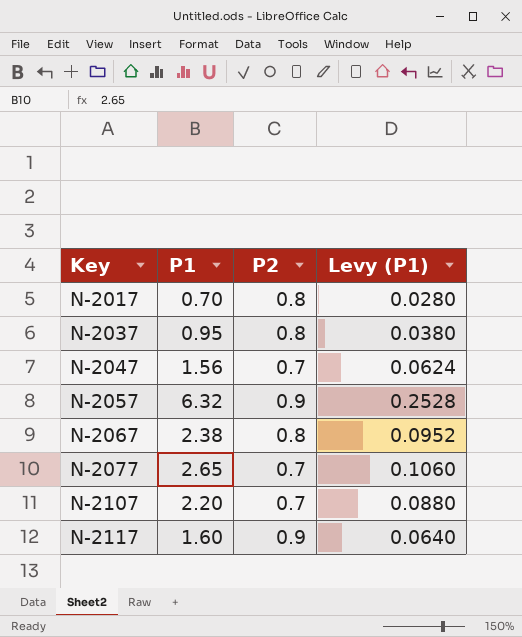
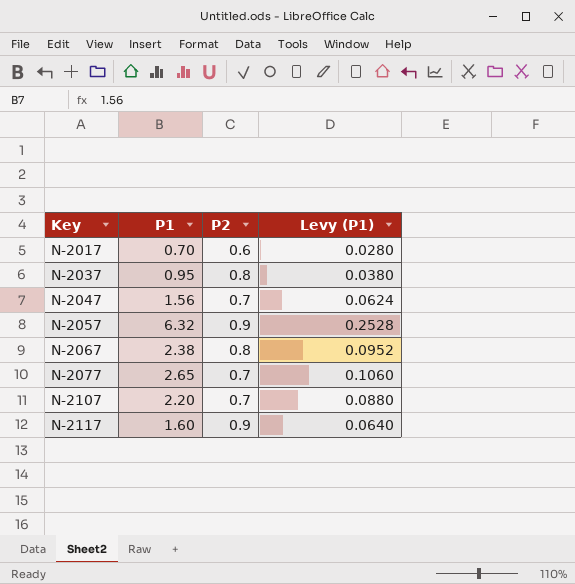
N-2017 | P2: 0.8 -> 0.6

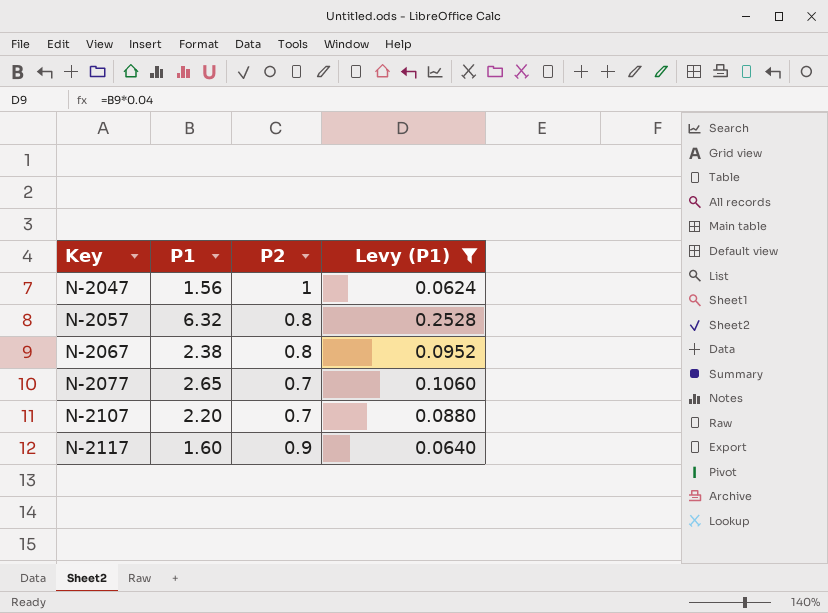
filter: none -> Levy (P1) >= 0.0624
N-2047 | P2: 0.7 -> 1
N-2057 | P2: 0.9 -> 0.8

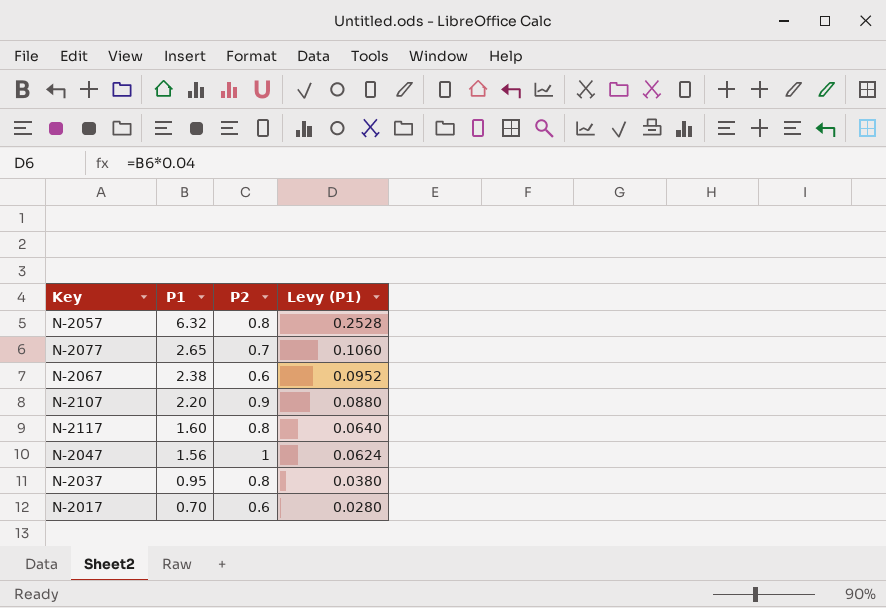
filter: Levy (P1) >= 0.0624 -> none
row order: Key ascending -> P1 descending
N-2067 | P2: 0.8 -> 0.6
N-2107 | P2: 0.7 -> 0.9
N-2117 | P2: 0.9 -> 0.8

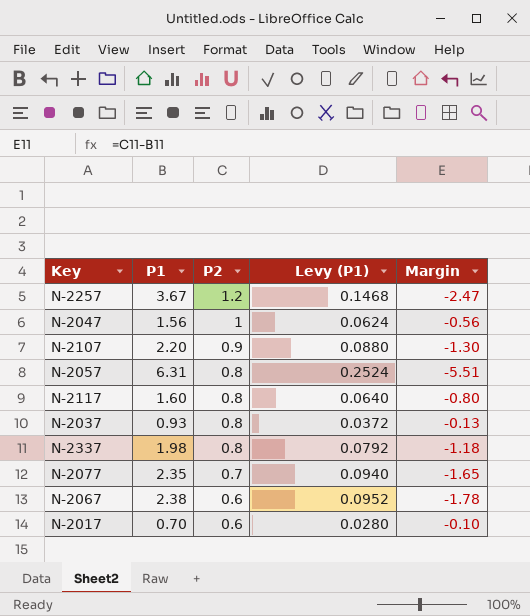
row order: P1 descending -> P2 descending
column Margin | formula: none -> [P2] - [P1]
row N-2257: none -> 3.67 | 1.2 | 0.1468 | -2.47
N-2057 | P1: 6.32 -> 6.31
N-2057 | Levy (P1): 0.2528 -> 0.2524
N-2037 | P1: 0.95 -> 0.93
N-2037 | Levy (P1): 0.0380 -> 0.0372
row N-2337: none -> 1.98 | 0.8 | 0.0792 | -1.18
N-2077 | P1: 2.65 -> 2.35
N-2077 | Levy (P1): 0.1060 -> 0.0940

